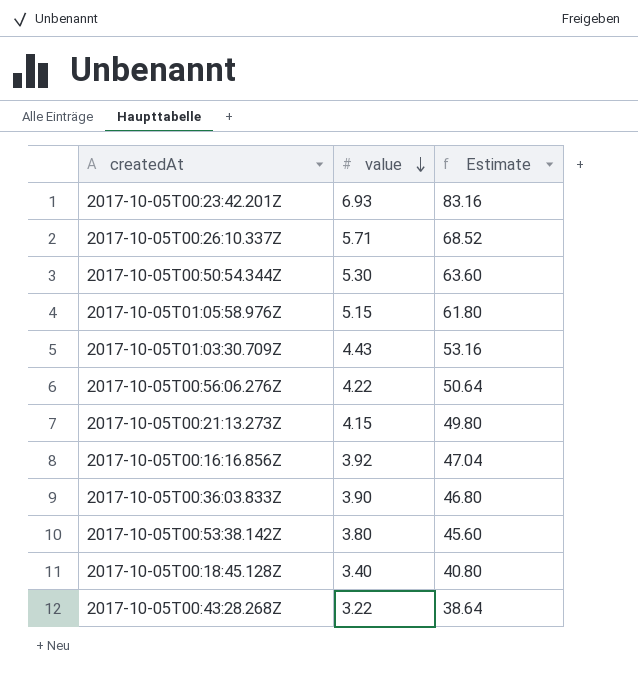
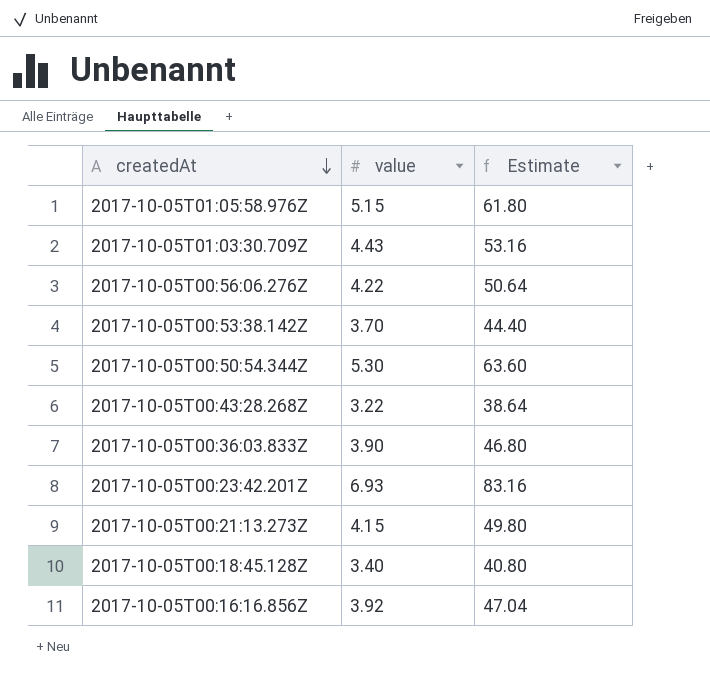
row order: value descending -> createdAt descending
row 2017-10-05T00:26:10.337Z: 5.71 | 68.52 -> none
2017-10-05T00:53:38.142Z | value: 3.80 -> 3.70
2017-10-05T00:53:38.142Z | Estimate: 45.60 -> 44.40

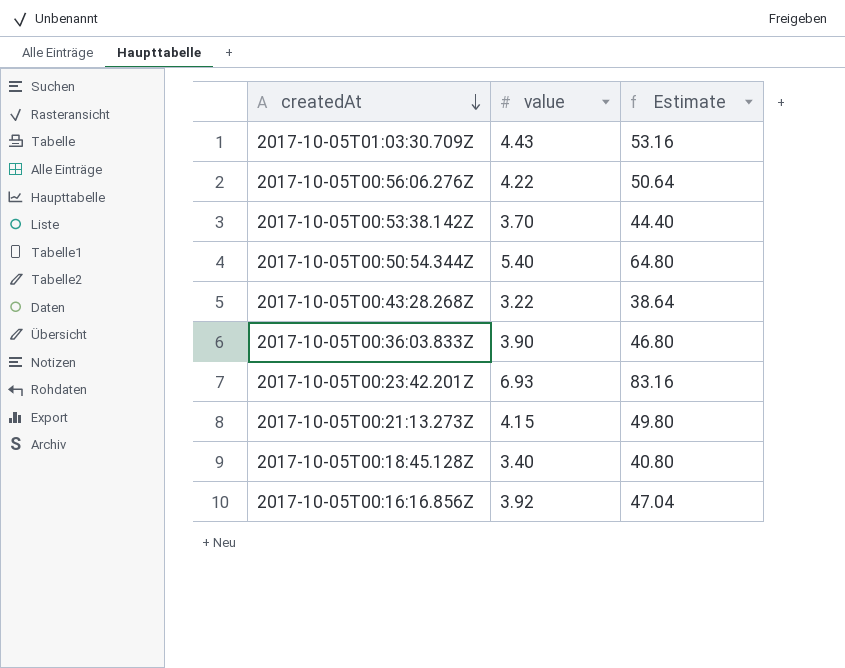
row 2017-10-05T01:05:58.976Z: 5.15 | 61.80 -> none
2017-10-05T00:50:54.344Z | value: 5.30 -> 5.40
2017-10-05T00:50:54.344Z | Estimate: 63.60 -> 64.80

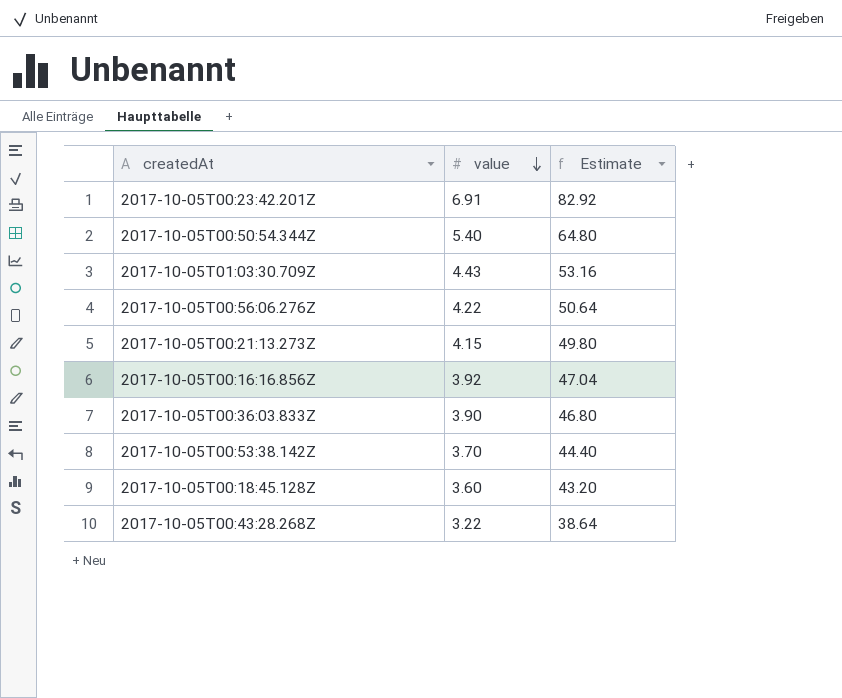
row order: createdAt descending -> value descending
2017-10-05T00:23:42.201Z | value: 6.93 -> 6.91
2017-10-05T00:23:42.201Z | Estimate: 83.16 -> 82.92
2017-10-05T00:18:45.128Z | value: 3.40 -> 3.60
2017-10-05T00:18:45.128Z | Estimate: 40.80 -> 43.20

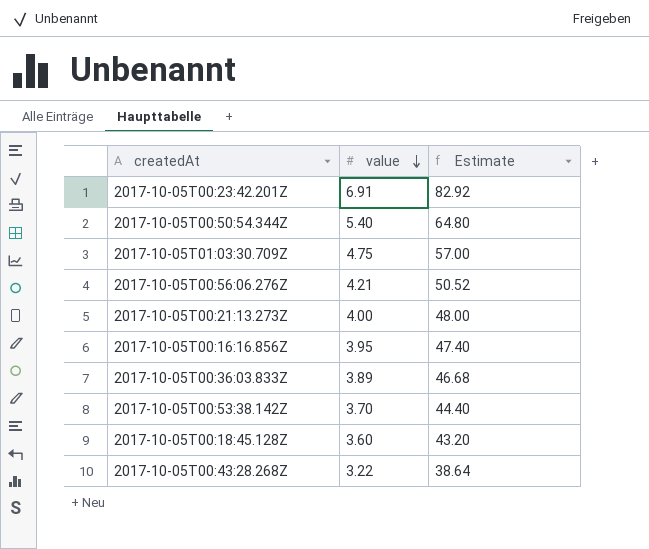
2017-10-05T01:03:30.709Z | value: 4.43 -> 4.75
2017-10-05T01:03:30.709Z | Estimate: 53.16 -> 57.00
2017-10-05T00:56:06.276Z | value: 4.22 -> 4.21
2017-10-05T00:56:06.276Z | Estimate: 50.64 -> 50.52
2017-10-05T00:21:13.273Z | value: 4.15 -> 4.00
2017-10-05T00:21:13.273Z | Estimate: 49.80 -> 48.00
2017-10-05T00:16:16.856Z | value: 3.92 -> 3.95
2017-10-05T00:16:16.856Z | Estimate: 47.04 -> 47.40
2017-10-05T00:36:03.833Z | value: 3.90 -> 3.89
2017-10-05T00:36:03.833Z | Estimate: 46.80 -> 46.68

